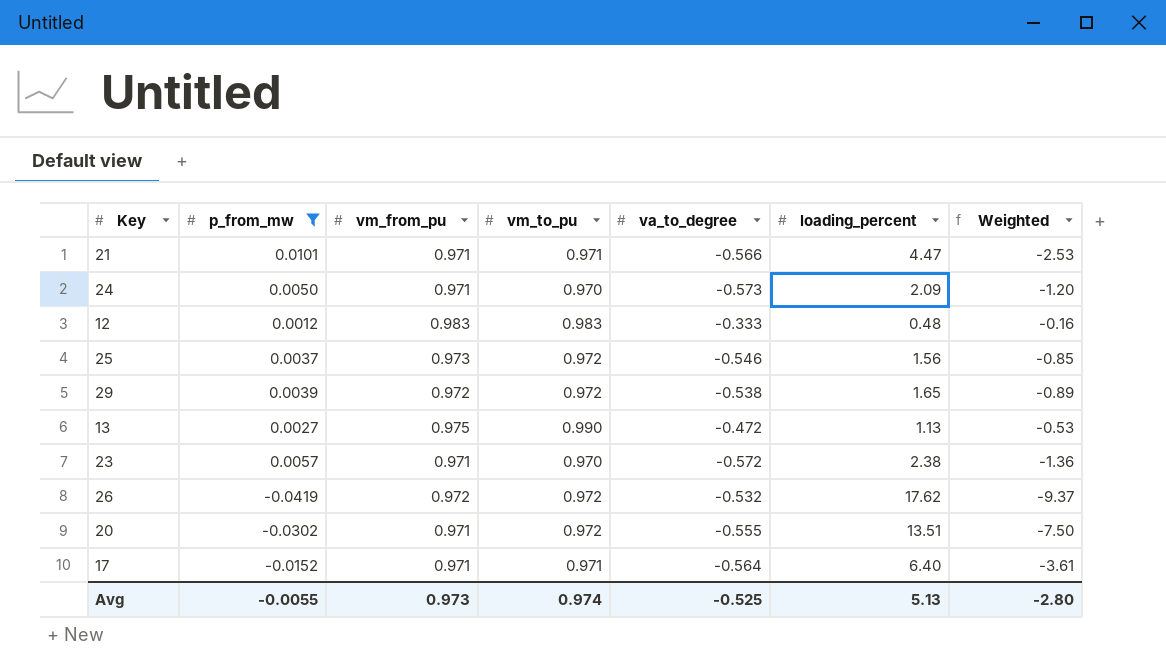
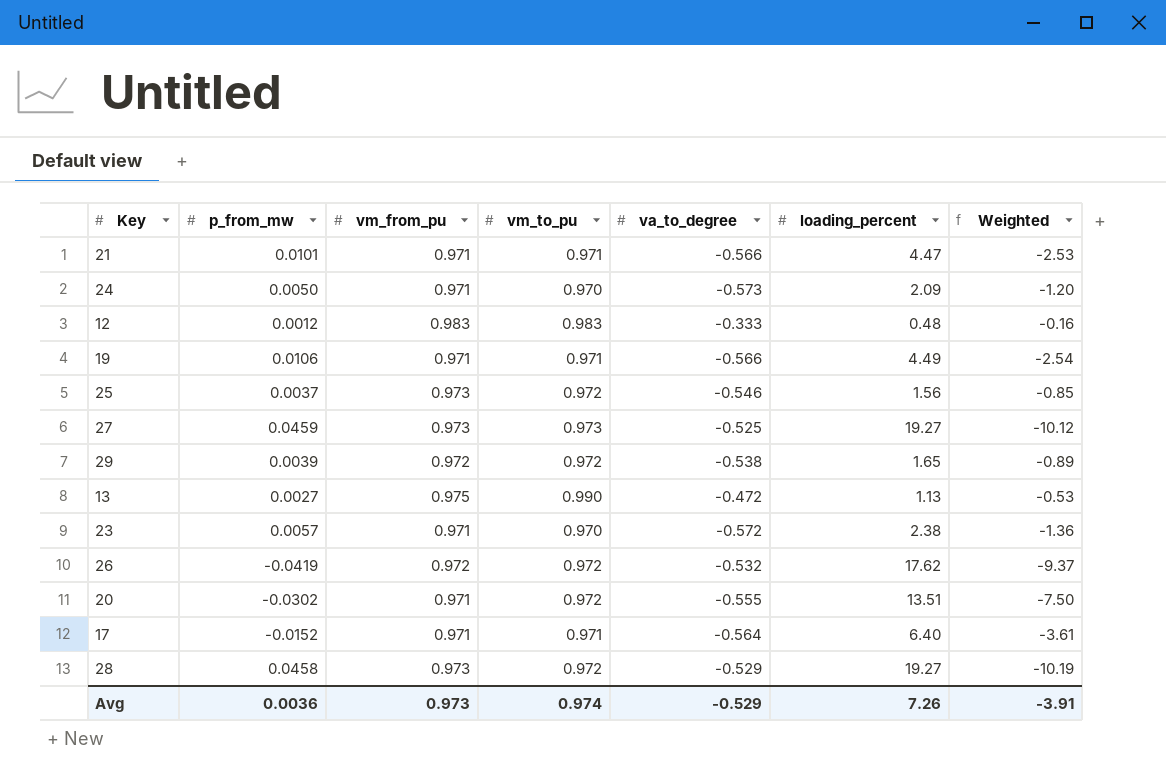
filter: p_from_mw <= 0.0101 -> none
Avg | p_from_mw: -0.0055 -> 0.0036
Avg | va_to_degree: -0.525 -> -0.529
Avg | loading_percent: 5.13 -> 7.26
Avg | Weighted: -2.80 -> -3.91

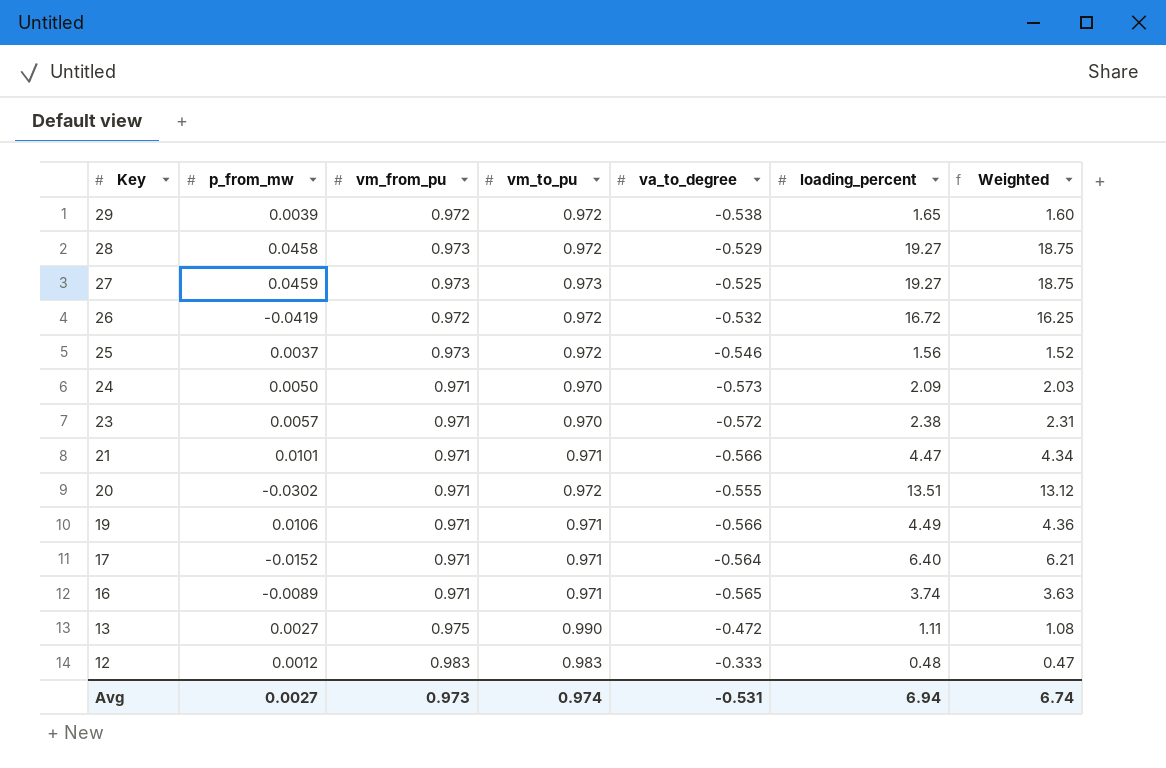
row order: none -> Key descending
column Weighted | formula: [va_to_degree] * [loading_percent] -> [vm_from_pu] * [loading_percent]
26 | loading_percent: 17.62 -> 16.72
row 16: none -> -0.0089 | 0.971 | 0.971 | -0.565 | 3.74 | 3.63
13 | loading_percent: 1.13 -> 1.11
Avg | p_from_mw: 0.0036 -> 0.0027
Avg | va_to_degree: -0.529 -> -0.531
Avg | loading_percent: 7.26 -> 6.94
Avg | Weighted: -3.91 -> 6.74

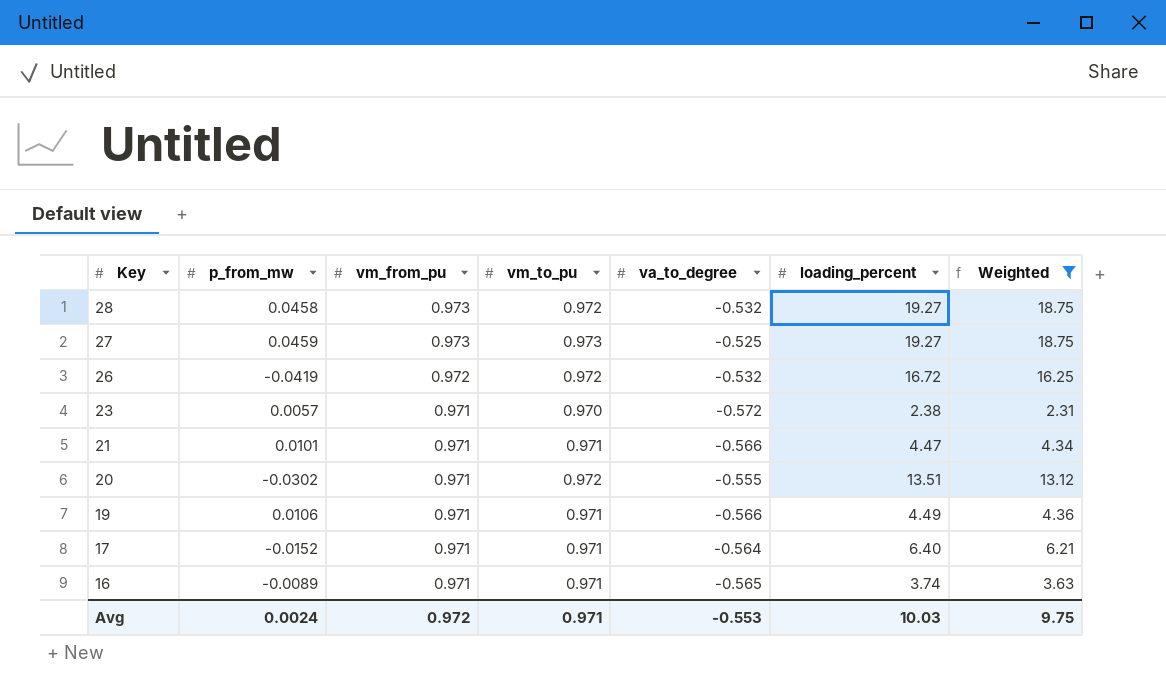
filter: none -> Weighted >= 2.31
28 | va_to_degree: -0.529 -> -0.532
Avg | p_from_mw: 0.0027 -> 0.0024
Avg | vm_from_pu: 0.973 -> 0.972
Avg | vm_to_pu: 0.974 -> 0.971
Avg | va_to_degree: -0.531 -> -0.553
Avg | loading_percent: 6.94 -> 10.03
Avg | Weighted: 6.74 -> 9.75

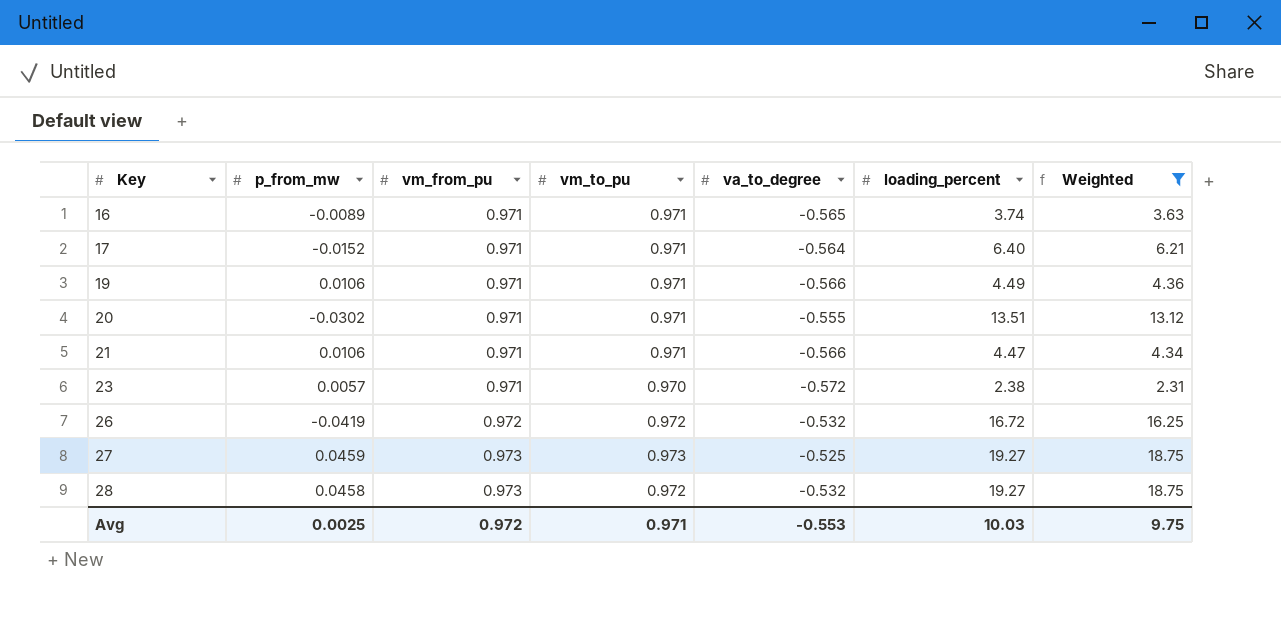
row order: Key descending -> Key ascending
20 | vm_to_pu: 0.972 -> 0.971
21 | p_from_mw: 0.0101 -> 0.0106
Avg | p_from_mw: 0.0024 -> 0.0025

